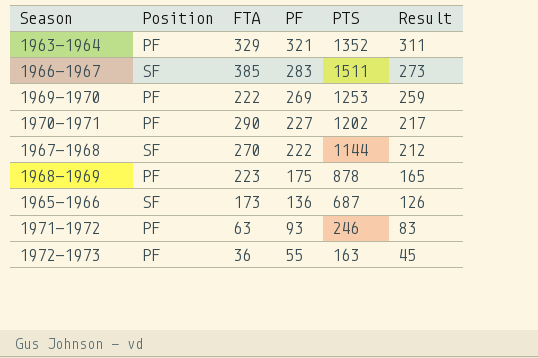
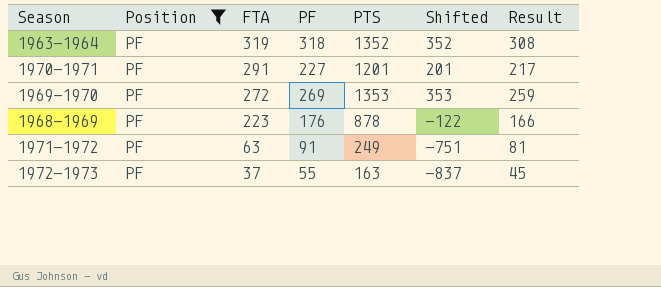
filter: none -> Position = PF
row order: PF descending -> FTA descending
column Shifted | formula: none -> [PTS] - 1000
1963-1964 | FTA: 329 -> 319
1963-1964 | PF: 321 -> 318
1963-1964 | Result: 311 -> 308
1970-1971 | FTA: 290 -> 291
1970-1971 | PTS: 1202 -> 1201
1969-1970 | FTA: 222 -> 272
1969-1970 | PTS: 1253 -> 1353
1968-1969 | PF: 175 -> 176
1968-1969 | Result: 165 -> 166
1971-1972 | PF: 93 -> 91
1971-1972 | PTS: 246 -> 249
1971-1972 | Result: 83 -> 81
1972-1973 | FTA: 36 -> 37

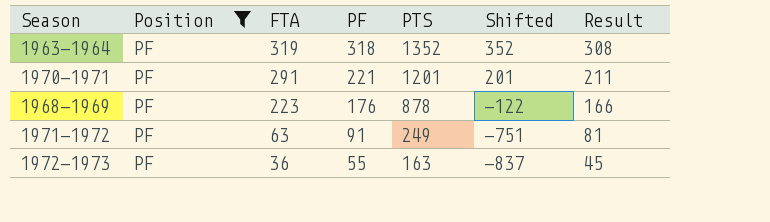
row 1969-1970: PF | 272 | 269 | 1353 | 353 | 259 -> none
1970-1971 | PF: 227 -> 221
1970-1971 | Result: 217 -> 211
1972-1973 | FTA: 37 -> 36

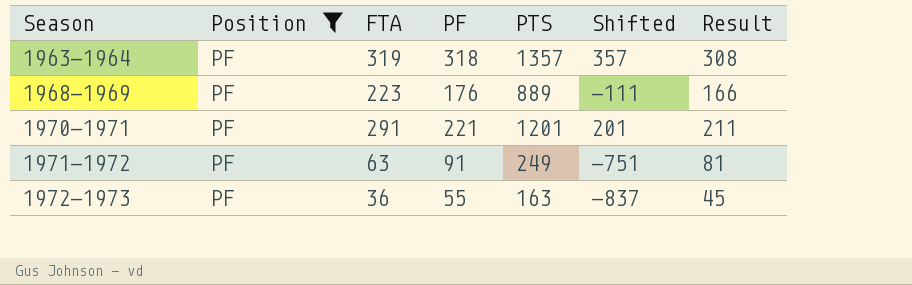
row order: FTA descending -> Season ascending
1963-1964 | PTS: 1352 -> 1357
1963-1964 | Shifted: 352 -> 357
1968-1969 | PTS: 878 -> 889
1968-1969 | Shifted: -122 -> -111

